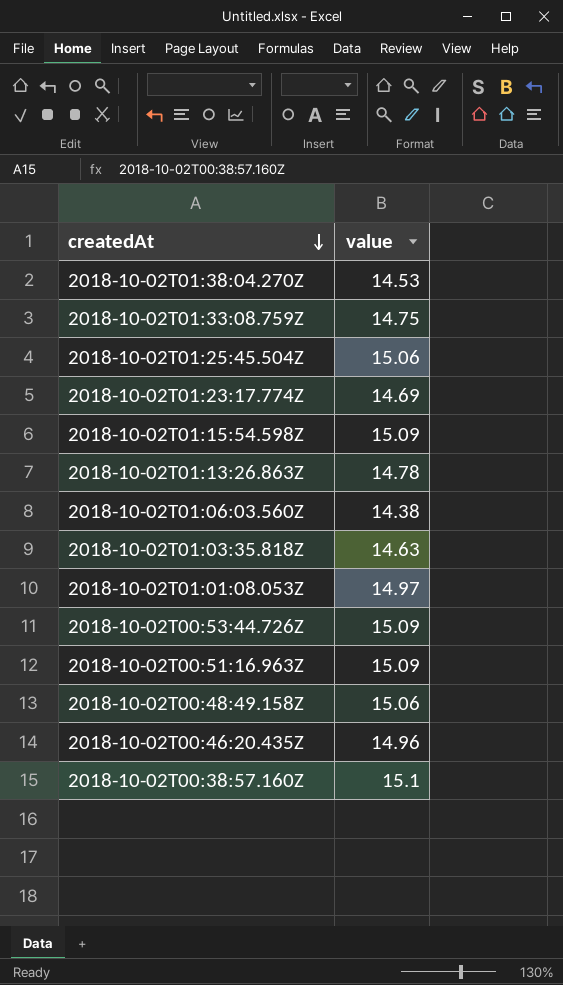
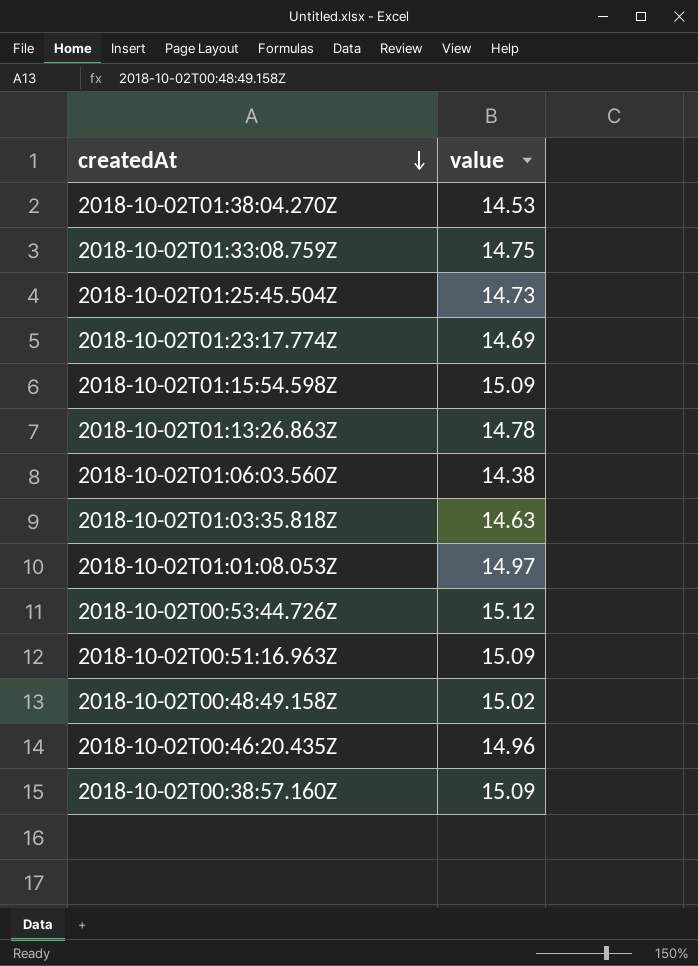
2018-10-02T01:25:45.504Z | value: 15.06 -> 14.73
2018-10-02T00:53:44.726Z | value: 15.09 -> 15.12
2018-10-02T00:48:49.158Z | value: 15.06 -> 15.02
2018-10-02T00:38:57.160Z | value: 15.1 -> 15.09

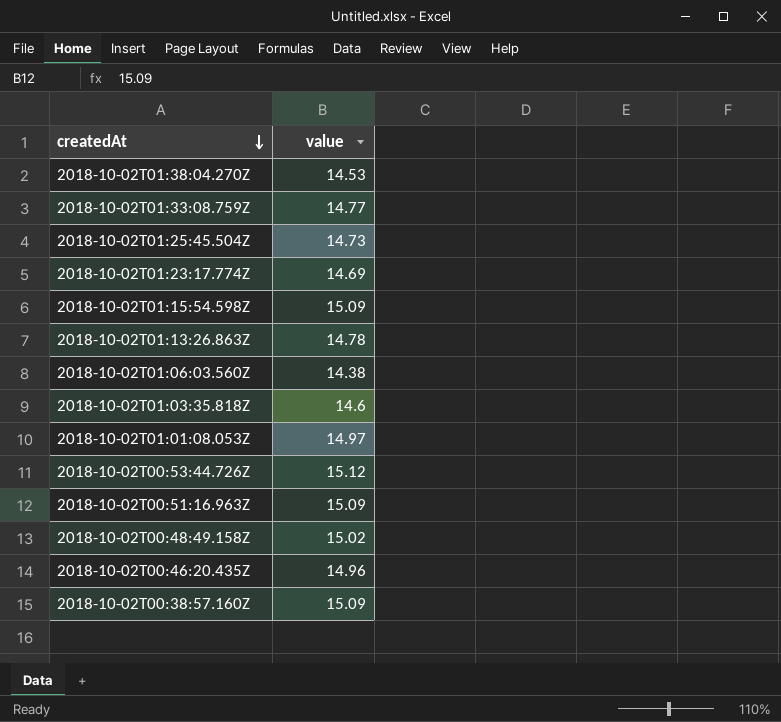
2018-10-02T01:33:08.759Z | value: 14.75 -> 14.77
2018-10-02T01:03:35.818Z | value: 14.63 -> 14.6

